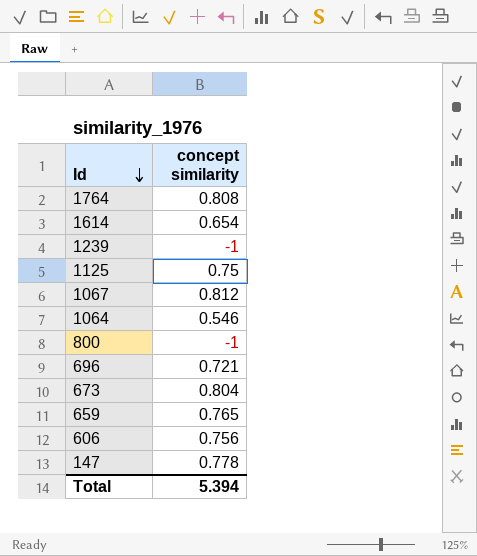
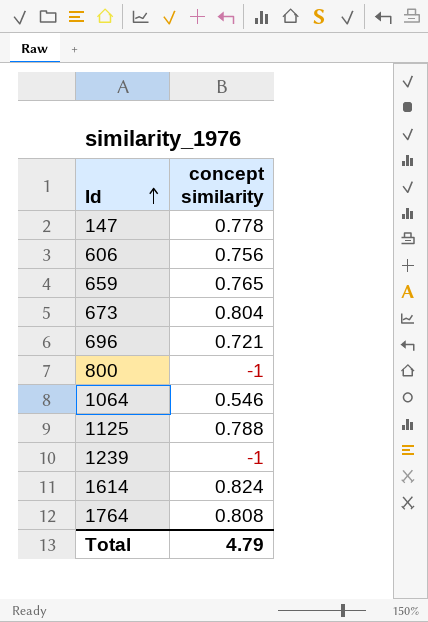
row order: Id descending -> Id ascending
row 1067: 0.812 -> none
1125 | concept similarity: 0.75 -> 0.788
1614 | concept similarity: 0.654 -> 0.824
Total | concept similarity: 5.394 -> 4.79

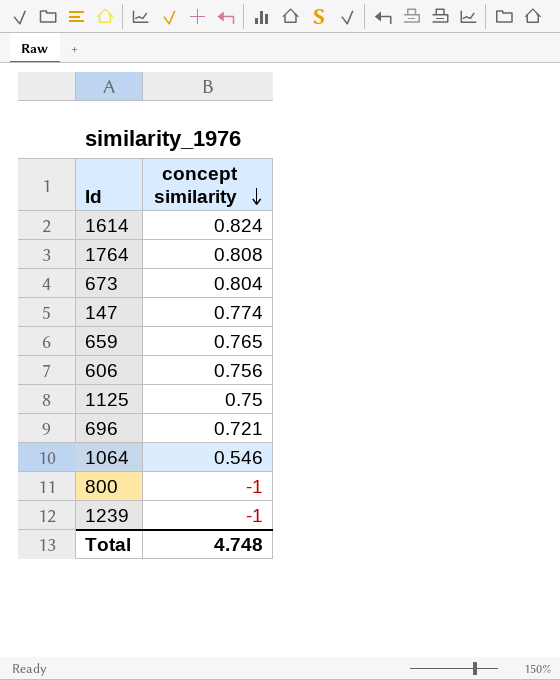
row order: Id ascending -> concept similarity descending
147 | concept similarity: 0.778 -> 0.774
1125 | concept similarity: 0.788 -> 0.75
Total | concept similarity: 4.79 -> 4.748

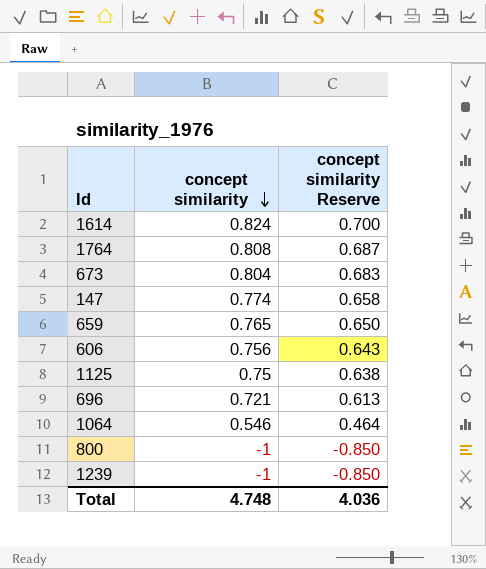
column concept similarity Reserve | formula: none -> [concept similarity] * 0.85

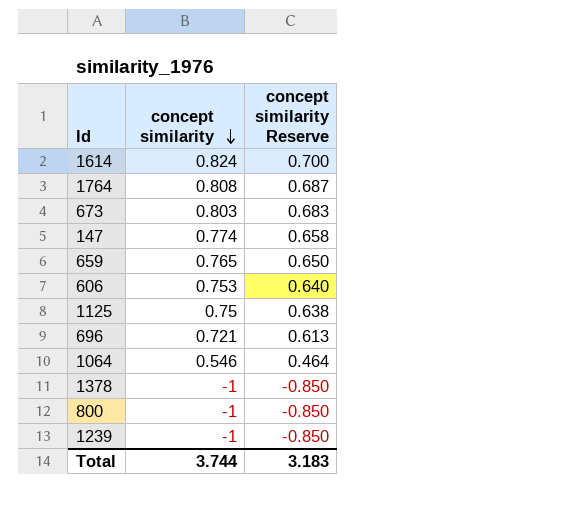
673 | concept similarity: 0.804 -> 0.803
606 | concept similarity: 0.756 -> 0.753
606 | concept similarity Reserve: 0.643 -> 0.640
row 1378: none -> -1 | -0.850
Total | concept similarity: 4.748 -> 3.744
Total | concept similarity Reserve: 4.036 -> 3.183

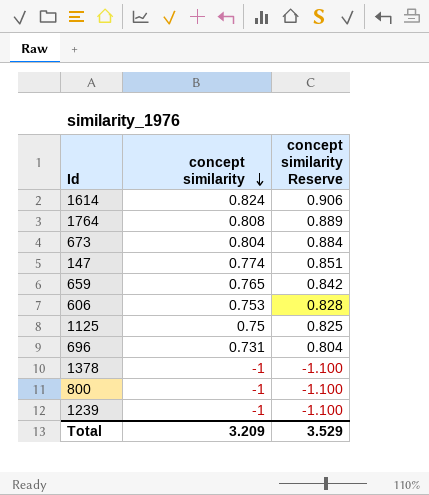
column concept similarity Reserve | formula: [concept similarity] * 0.85 -> [concept similarity] * 1.1
row 1064: 0.546 | 0.464 -> none
673 | concept similarity: 0.803 -> 0.804
696 | concept similarity: 0.721 -> 0.731
Total | concept similarity: 3.744 -> 3.209
Total | concept similarity Reserve: 3.183 -> 3.529

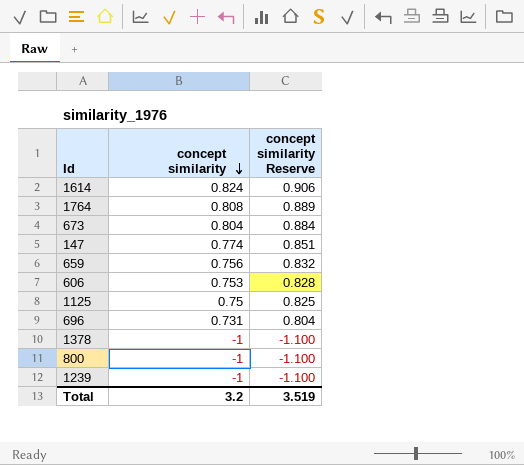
659 | concept similarity: 0.765 -> 0.756
659 | concept similarity Reserve: 0.842 -> 0.832
Total | concept similarity: 3.209 -> 3.2
Total | concept similarity Reserve: 3.529 -> 3.519

